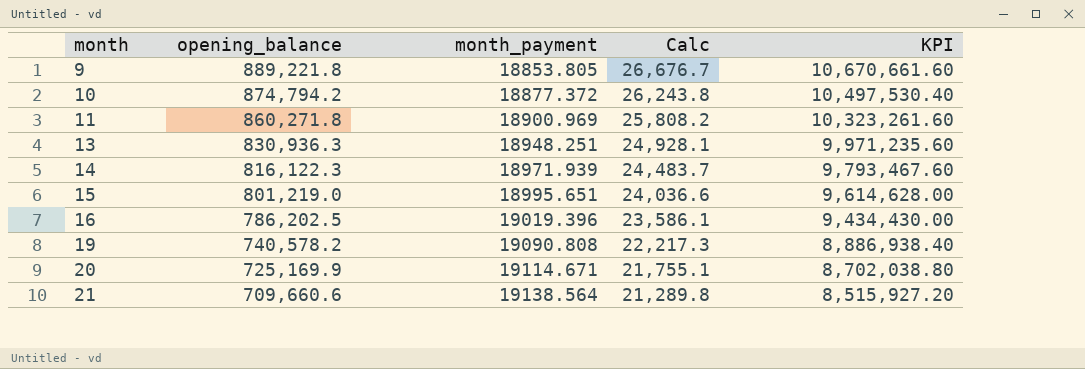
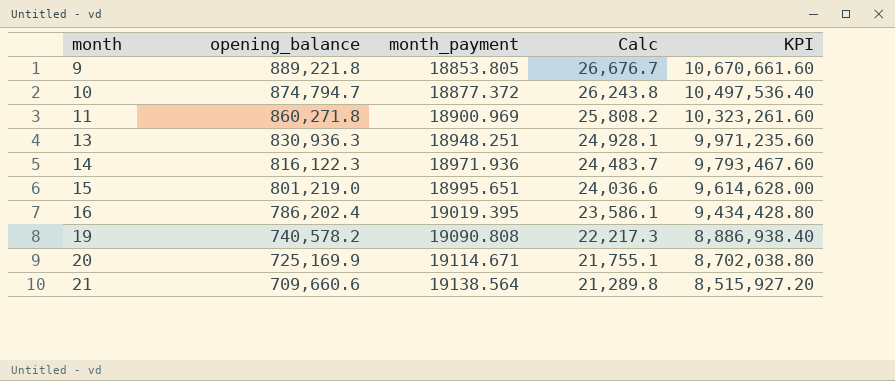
10 | opening_balance: 874,794.2 -> 874,794.7
10 | KPI: 10,497,530.40 -> 10,497,536.40
14 | month_payment: 18971.939 -> 18971.936
16 | opening_balance: 786,202.5 -> 786,202.4
16 | month_payment: 19019.396 -> 19019.395
16 | KPI: 9,434,430.00 -> 9,434,428.80

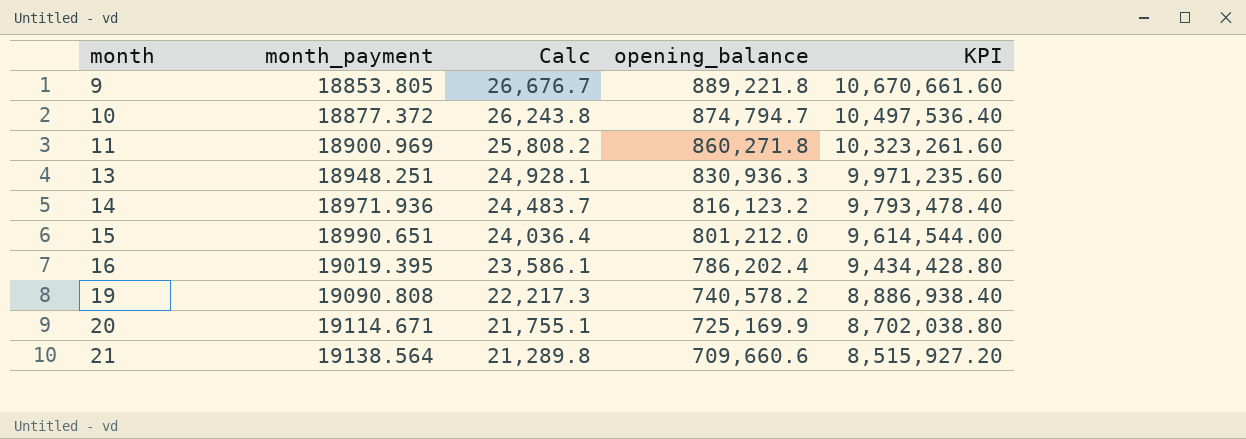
column opening_balance | position: 2 -> 4
14 | opening_balance: 816,122.3 -> 816,123.2
14 | KPI: 9,793,467.60 -> 9,793,478.40
15 | month_payment: 18995.651 -> 18990.651
15 | Calc: 24,036.6 -> 24,036.4
15 | opening_balance: 801,219.0 -> 801,212.0
15 | KPI: 9,614,628.00 -> 9,614,544.00

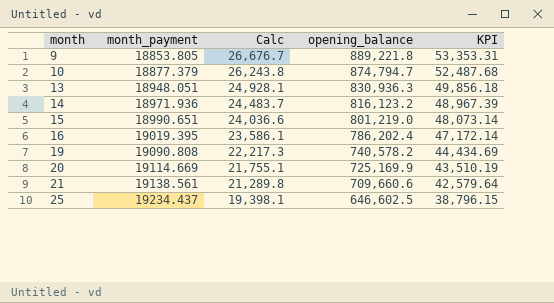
column KPI | formula: [opening_balance] * 12 -> [opening_balance] * 0.06
row 11: 18900.969 | 25,808.2 | 860,271.8 | 10,323,261.60 -> none
10 | month_payment: 18877.372 -> 18877.379
13 | month_payment: 18948.251 -> 18948.051
15 | Calc: 24,036.4 -> 24,036.6
15 | opening_balance: 801,212.0 -> 801,219.0
20 | month_payment: 19114.671 -> 19114.669
21 | month_payment: 19138.564 -> 19138.561
row 25: none -> 19234.437 | 19,398.1 | 646,602.5 | 38,796.15

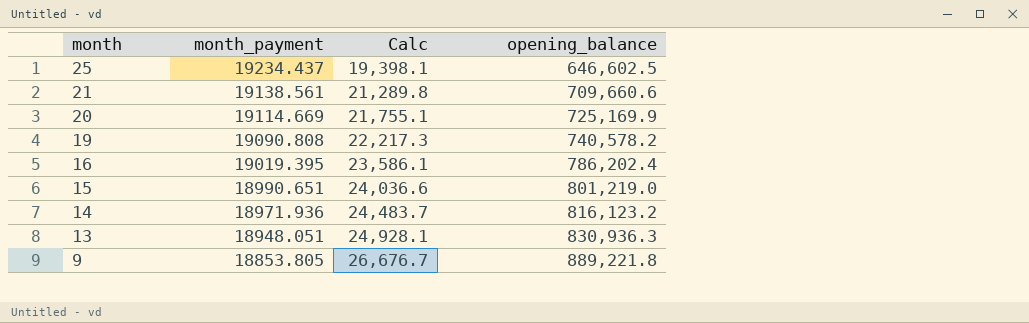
row order: month ascending -> month descending
column KPI | formula: [opening_balance] * 0.06 -> none
row 10: 18877.379 | 26,243.8 | 874,794.7 | 52,487.68 -> none

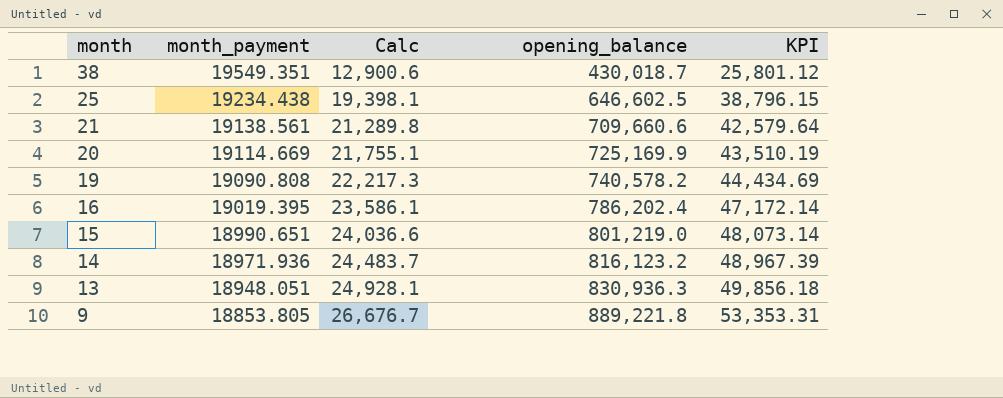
column KPI | formula: none -> [opening_balance] * 0.06
row 38: none -> 19549.351 | 12,900.6 | 430,018.7 | 25,801.12
25 | month_payment: 19234.437 -> 19234.438

